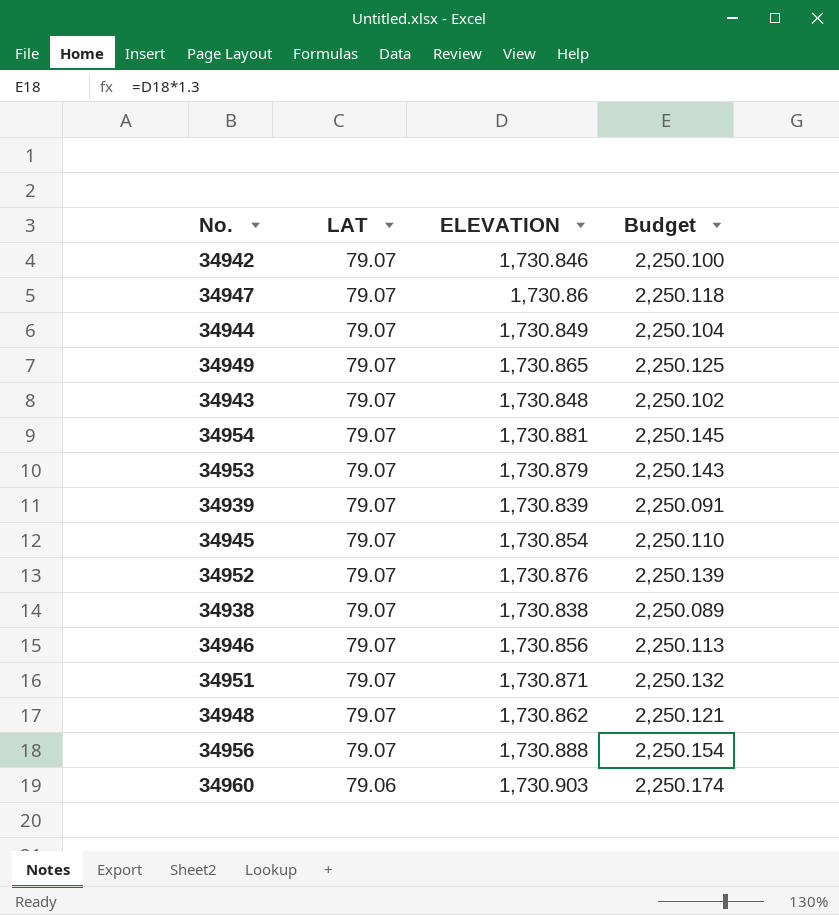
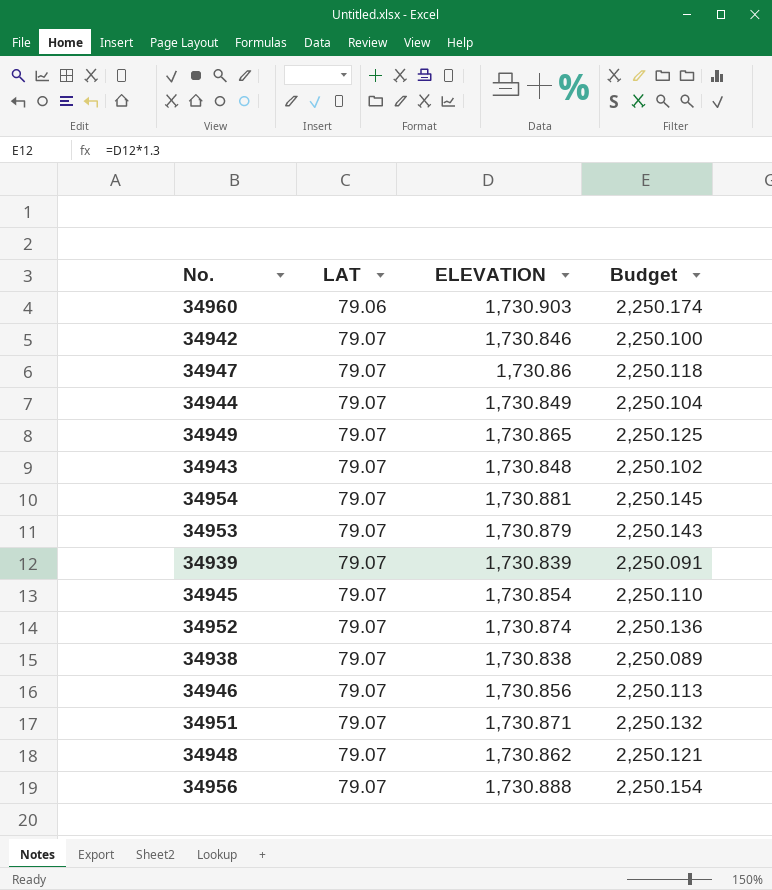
row order: LAT descending -> LAT ascending
34952 | ELEVATION: 1,730.876 -> 1,730.874
34952 | Budget: 2,250.139 -> 2,250.136

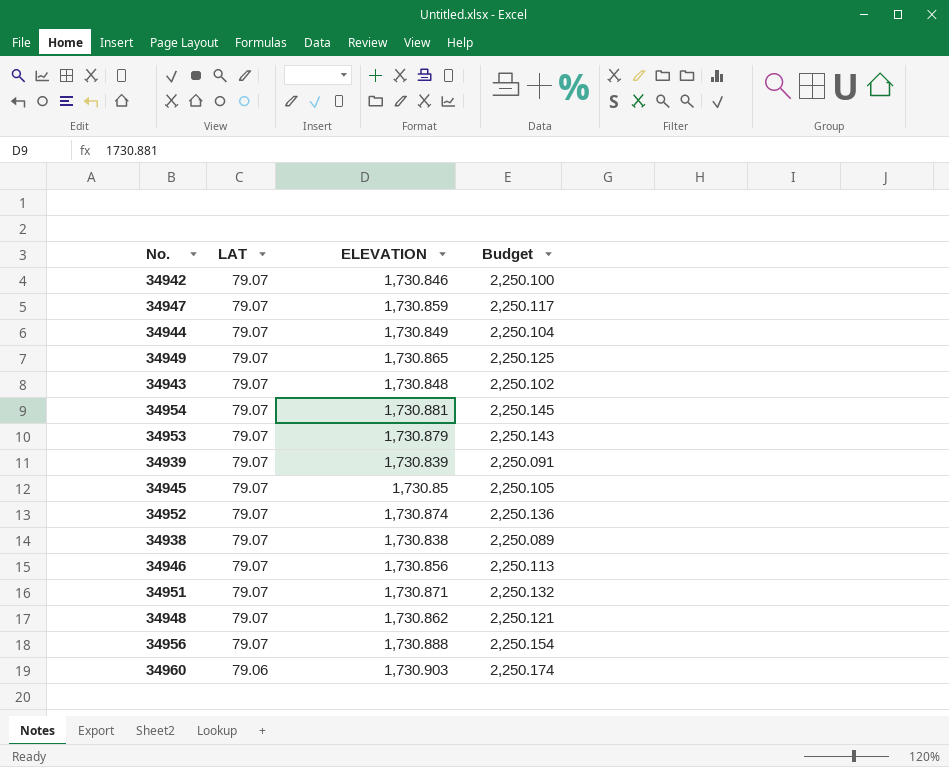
row order: LAT ascending -> LAT descending
34947 | ELEVATION: 1,730.86 -> 1,730.859
34947 | Budget: 2,250.118 -> 2,250.117
34945 | ELEVATION: 1,730.854 -> 1,730.85
34945 | Budget: 2,250.110 -> 2,250.105

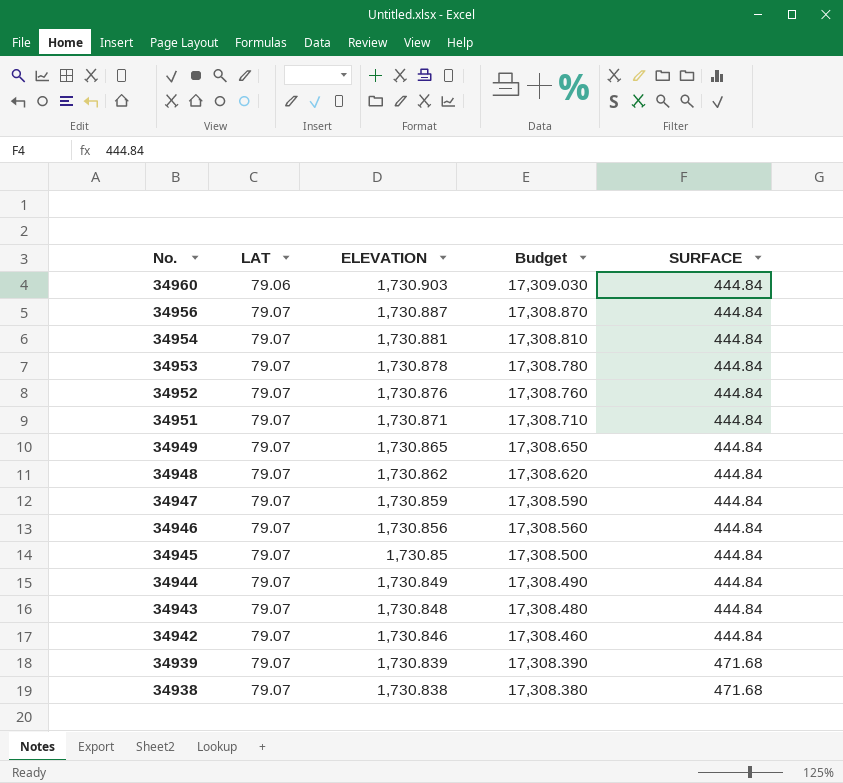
row order: LAT descending -> No. descending
column Budget | formula: [ELEVATION] * 1.3 -> [ELEVATION] * 10
column SURFACE | position: none -> 5
34956 | ELEVATION: 1,730.888 -> 1,730.887
34953 | ELEVATION: 1,730.879 -> 1,730.878
34952 | ELEVATION: 1,730.874 -> 1,730.876

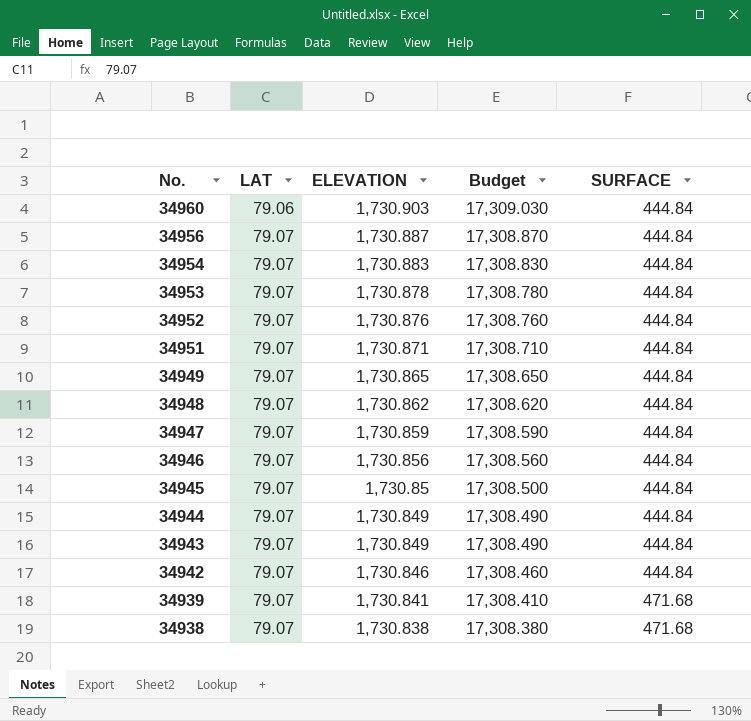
34954 | ELEVATION: 1,730.881 -> 1,730.883
34954 | Budget: 17,308.810 -> 17,308.830
34943 | ELEVATION: 1,730.848 -> 1,730.849
34943 | Budget: 17,308.480 -> 17,308.490
34939 | ELEVATION: 1,730.839 -> 1,730.841
34939 | Budget: 17,308.390 -> 17,308.410

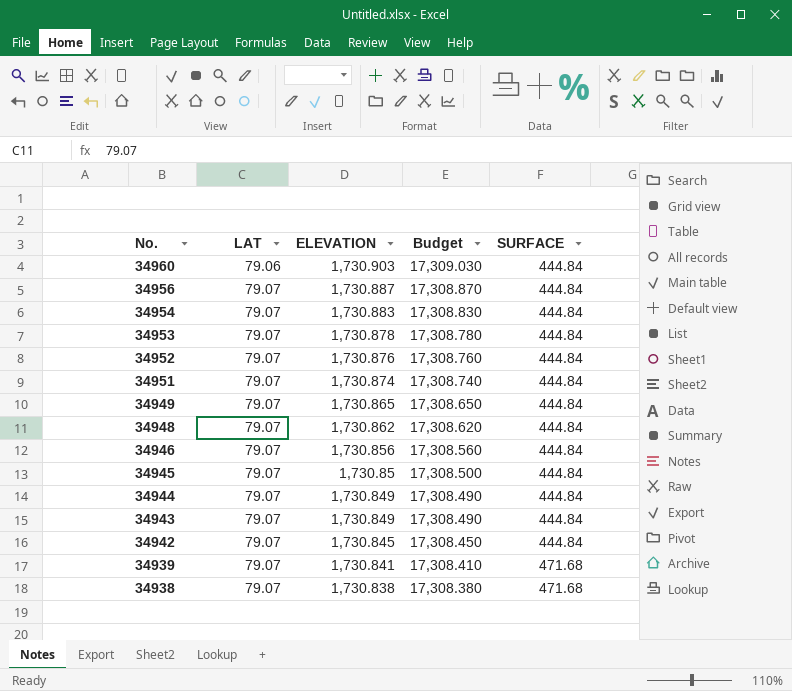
row 34947: 79.07 | 1,730.859 | 17,308.590 | 444.84 -> none
34951 | ELEVATION: 1,730.871 -> 1,730.874
34951 | Budget: 17,308.710 -> 17,308.740
34942 | ELEVATION: 1,730.846 -> 1,730.845
34942 | Budget: 17,308.460 -> 17,308.450

